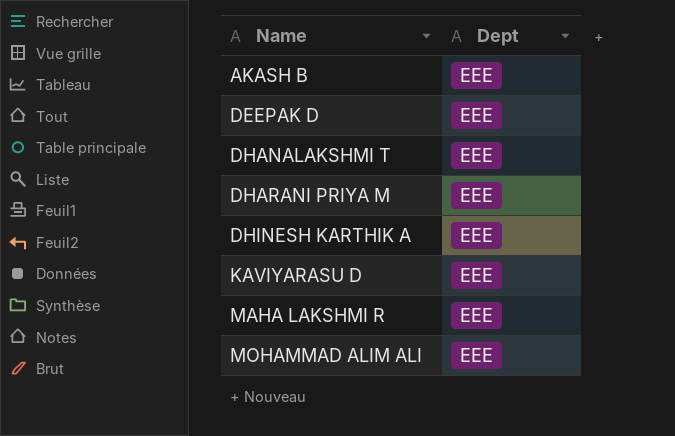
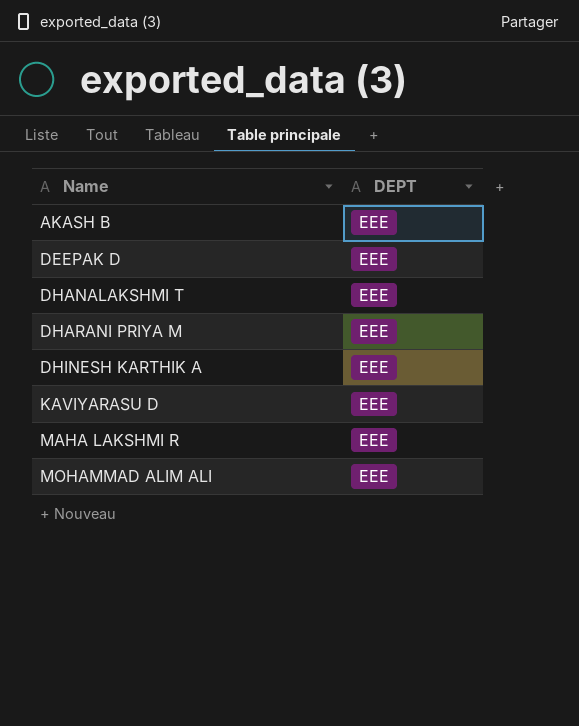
column name: Dept -> DEPT

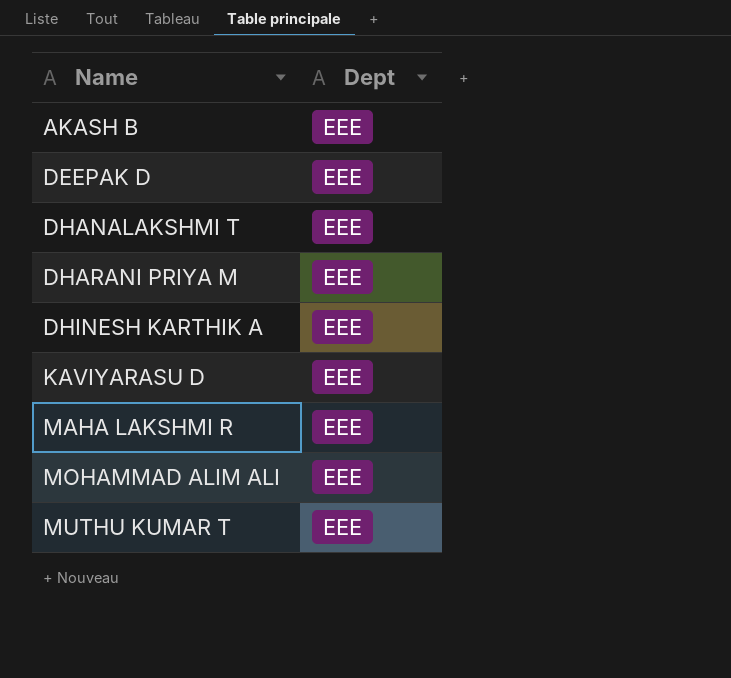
column name: DEPT -> Dept
row MUTHU KUMAR T: none -> EEE

